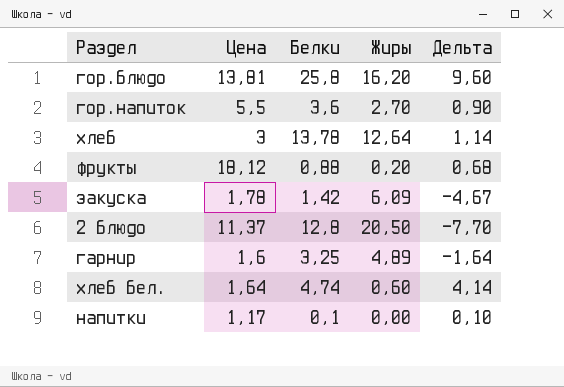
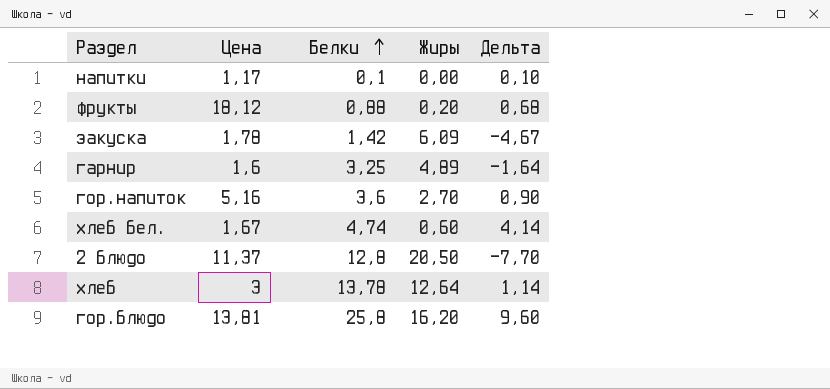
row order: none -> Белки ascending
гор.напиток | Цена: 5,5 -> 5,16
хлеб бел. | Цена: 1,64 -> 1,67

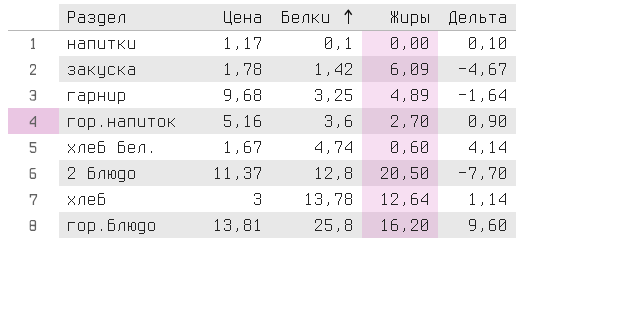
row фрукты: 18,12 | 0,88 | 0,20 | 0,68 -> none
гарнир | Цена: 1,6 -> 9,68

